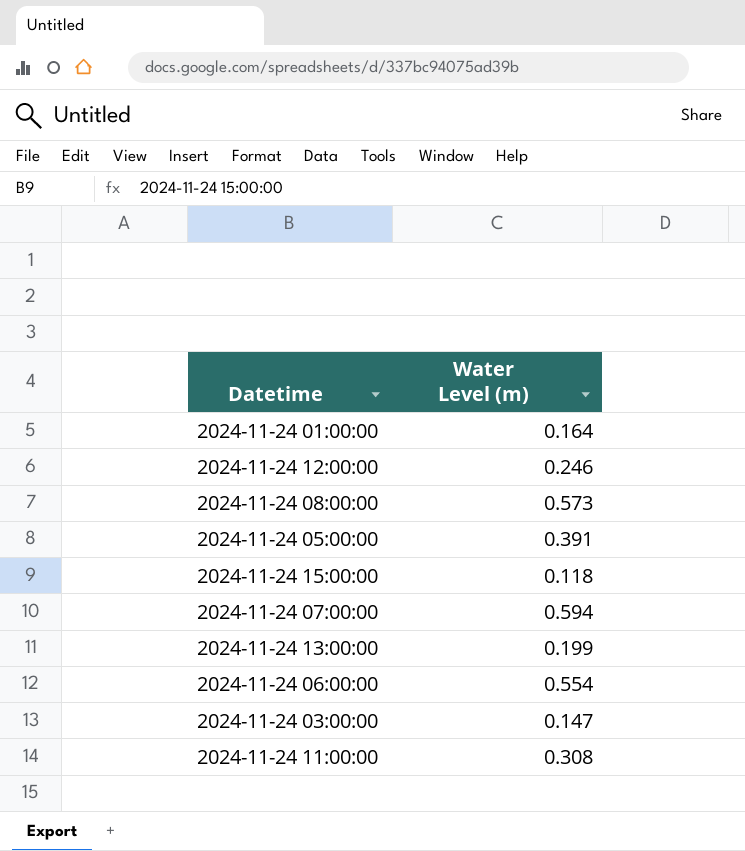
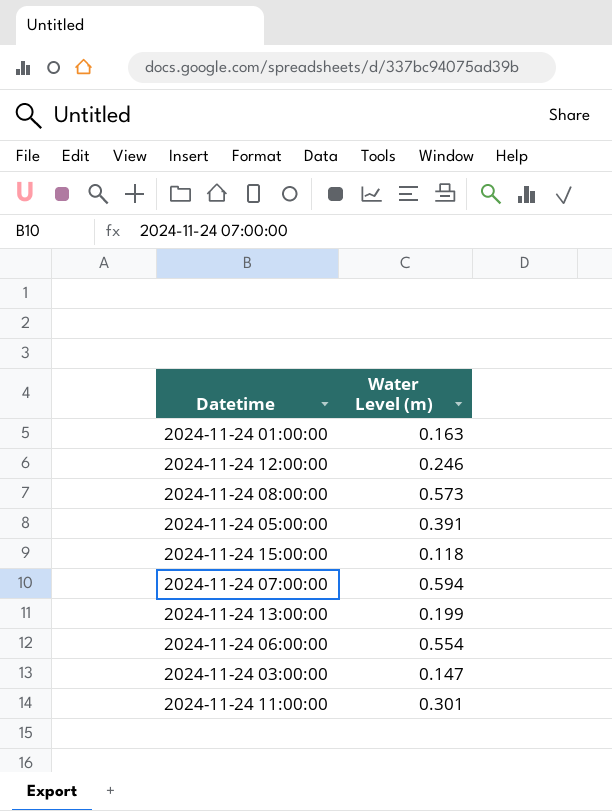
2024-11-24 01:00:00 | Water Level (m): 0.164 -> 0.163
2024-11-24 11:00:00 | Water Level (m): 0.308 -> 0.301

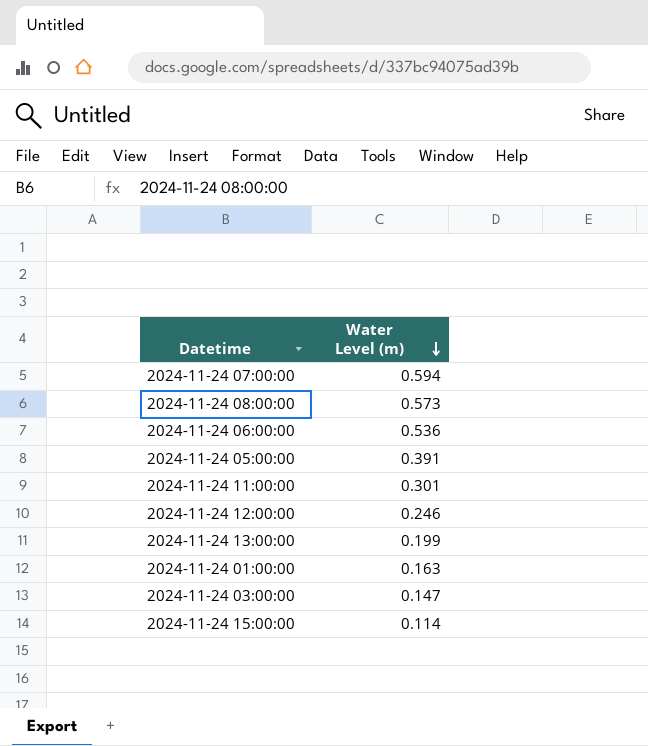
row order: none -> Water Level (m) descending
2024-11-24 06:00:00 | Water Level (m): 0.554 -> 0.536
2024-11-24 15:00:00 | Water Level (m): 0.118 -> 0.114

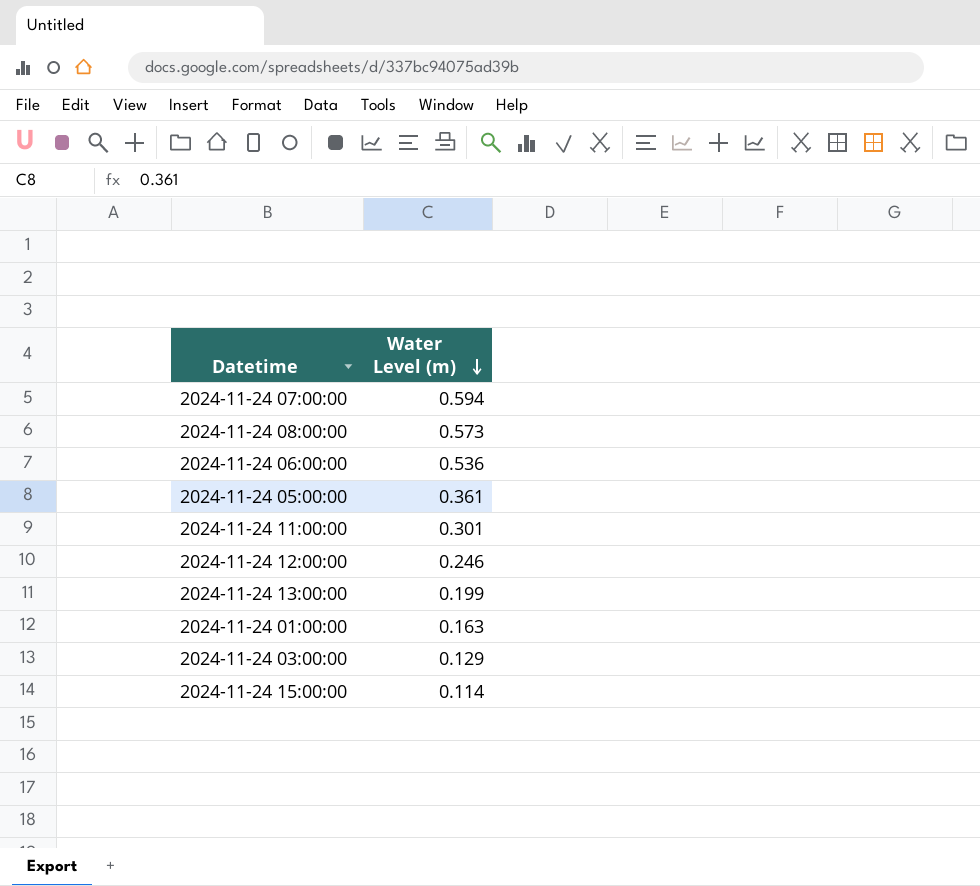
2024-11-24 05:00:00 | Water Level (m): 0.391 -> 0.361
2024-11-24 03:00:00 | Water Level (m): 0.147 -> 0.129

